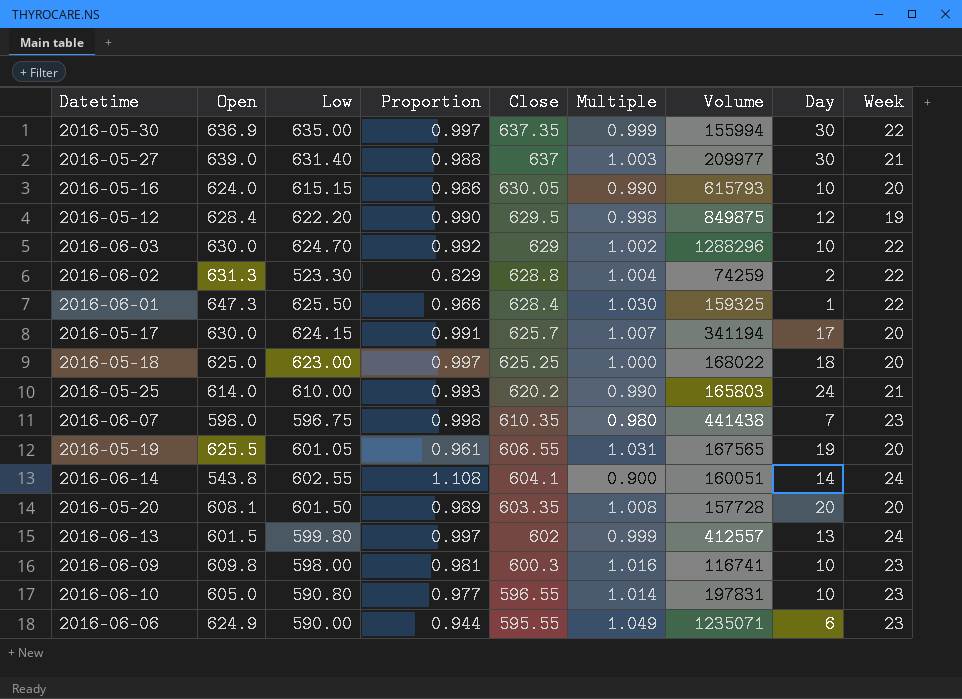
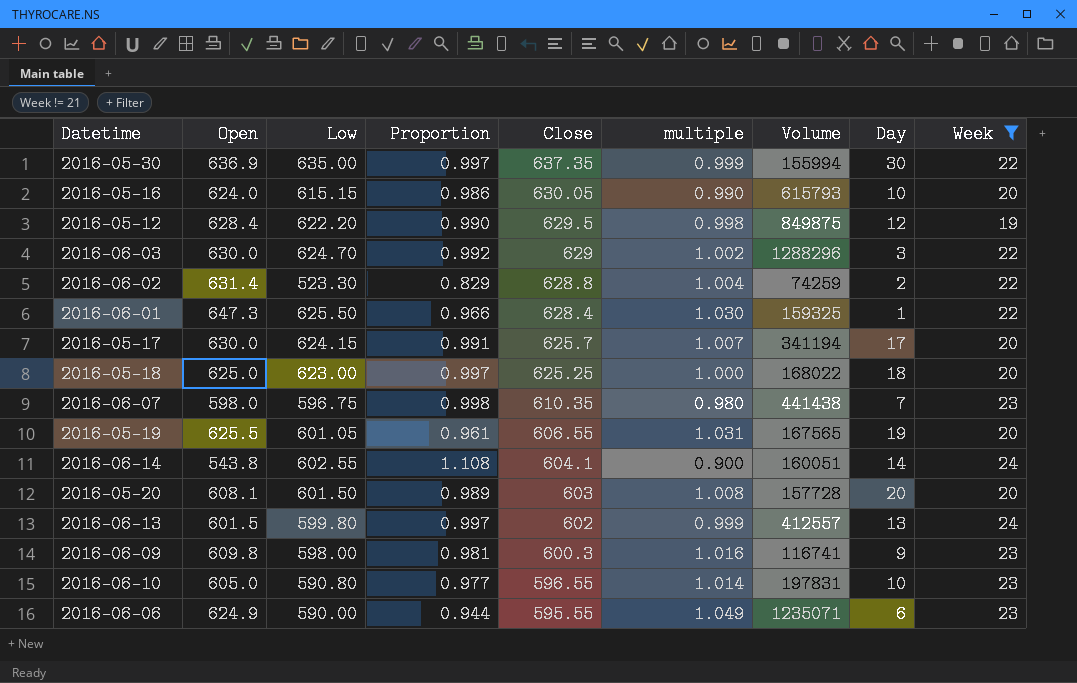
filter: none -> Week != 21
column name: Multiple -> multiple
2016-06-03 | Day: 10 -> 3
2016-06-02 | Open: 631.3 -> 631.4
2016-05-20 | Close: 603.35 -> 603
2016-06-09 | Day: 10 -> 9

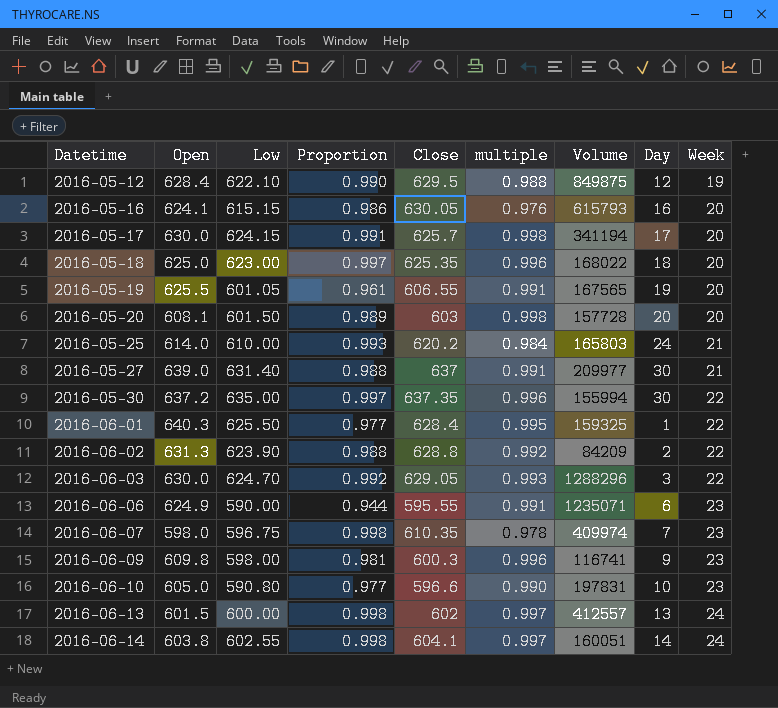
filter: Week != 21 -> none
row order: Close descending -> Datetime ascending
column multiple | formula: [Open] / [Close] -> [Low] / [Close]
2016-05-12 | Low: 622.20 -> 622.10
2016-05-16 | Open: 624.0 -> 624.1
2016-05-16 | Day: 10 -> 16
2016-05-18 | Close: 625.25 -> 625.35
2016-05-30 | Open: 636.9 -> 637.2
2016-06-01 | Open: 647.3 -> 640.3
2016-06-01 | Proportion: 0.966 -> 0.977
2016-06-02 | Open: 631.4 -> 631.3
2016-06-02 | Low: 523.30 -> 623.90
2016-06-02 | Proportion: 0.829 -> 0.988
2016-06-02 | Volume: 74259 -> 84209
2016-06-03 | Close: 629 -> 629.05
2016-06-07 | Volume: 441438 -> 409974
2016-06-10 | Close: 596.55 -> 596.6
2016-06-13 | Low: 599.80 -> 600.00
2016-06-13 | Proportion: 0.997 -> 0.998
2016-06-14 | Open: 543.8 -> 603.8
2016-06-14 | Proportion: 1.108 -> 0.998

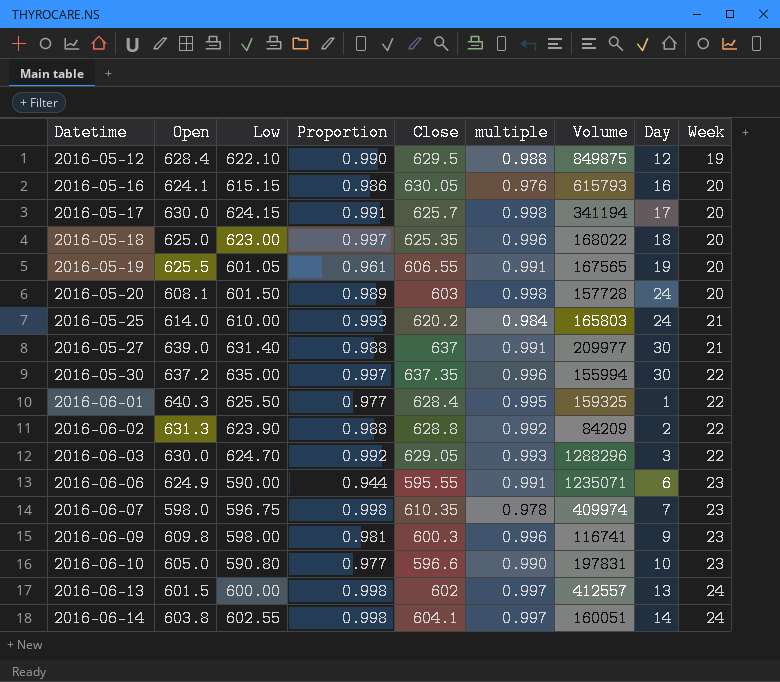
2016-05-20 | Day: 20 -> 24

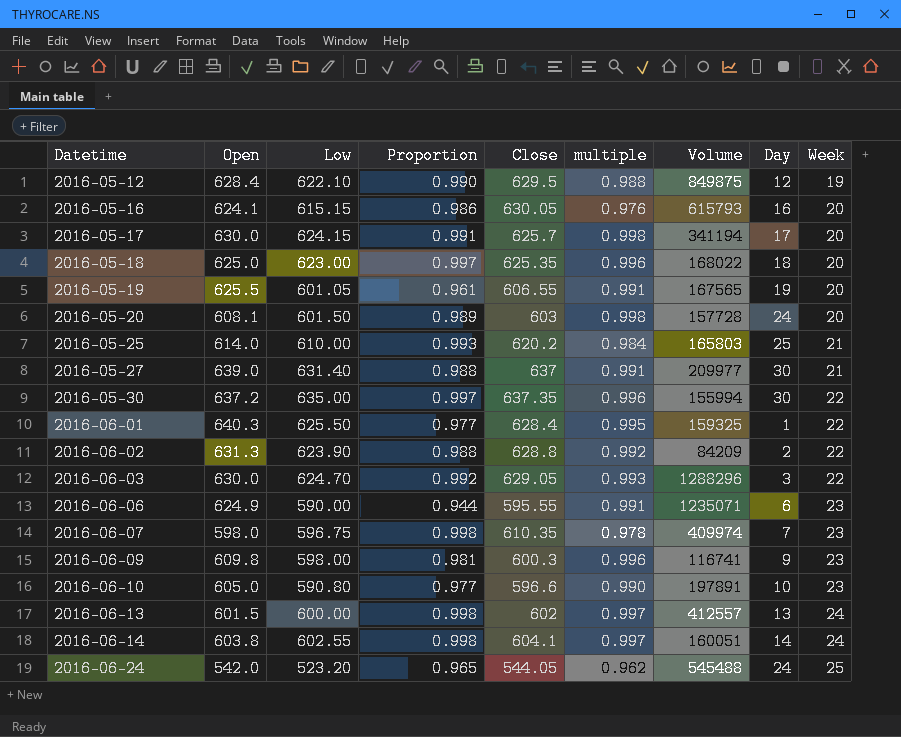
2016-05-25 | Day: 24 -> 25
2016-06-10 | Volume: 197831 -> 197891
row 2016-06-24: none -> 542.0 | 523.20 | 0.965 | 544.05 | 0.962 | 545488 | 24 | 25

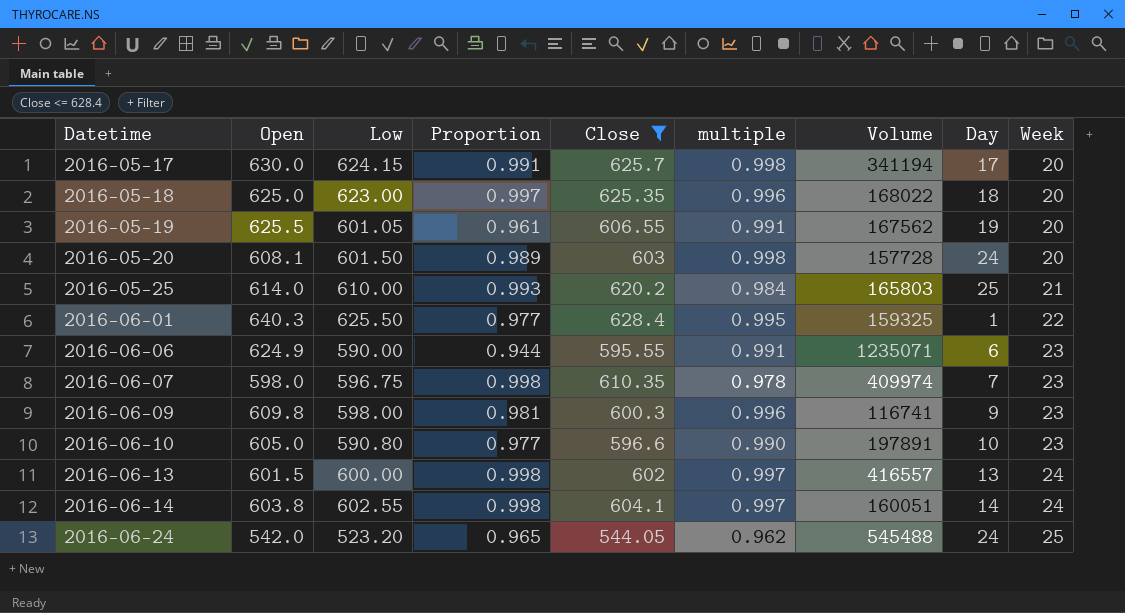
filter: none -> Close <= 628.4
2016-05-19 | Volume: 167565 -> 167562
2016-06-13 | Volume: 412557 -> 416557

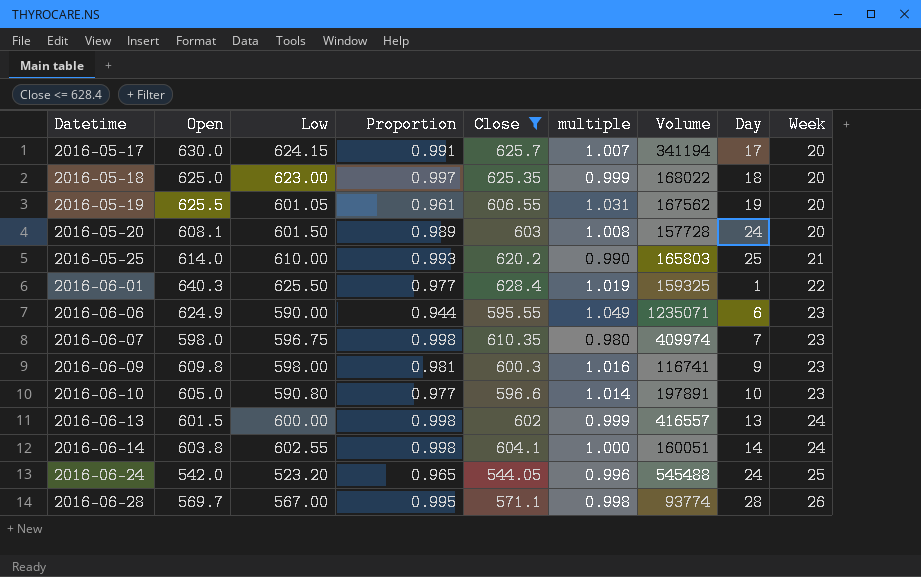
column multiple | formula: [Low] / [Close] -> [Open] / [Close]
row 2016-06-28: none -> 569.7 | 567.00 | 0.995 | 571.1 | 0.998 | 93774 | 28 | 26

